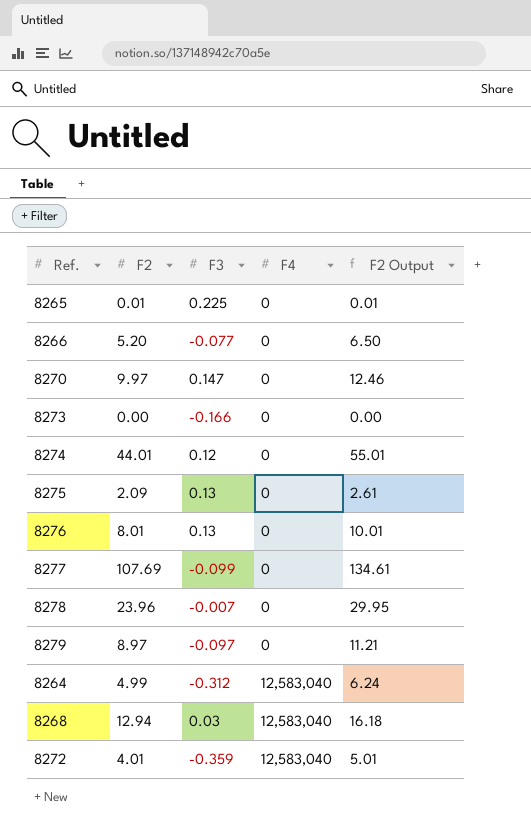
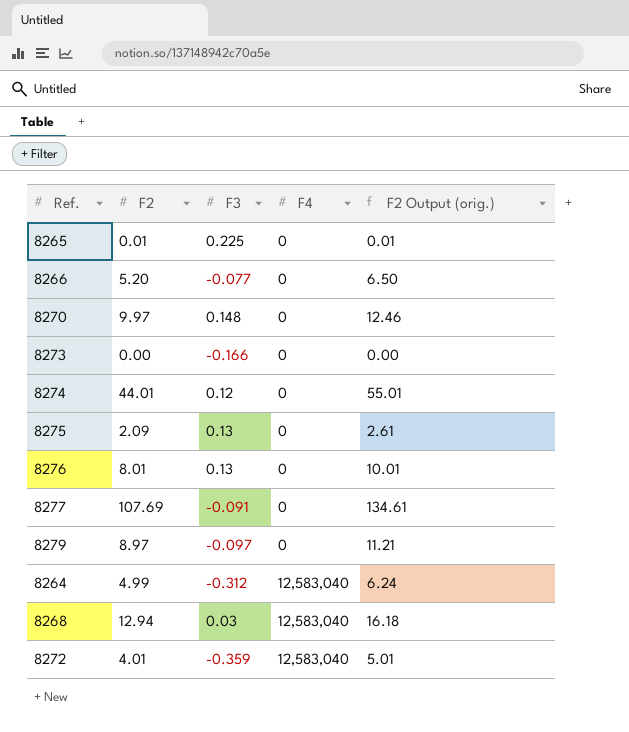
column name: F2 Output -> F2 Output (orig.)
row 8278: 23.96 | -0.007 | 0 | 29.95 -> none
8270 | F3: 0.147 -> 0.148
8277 | F3: -0.099 -> -0.091

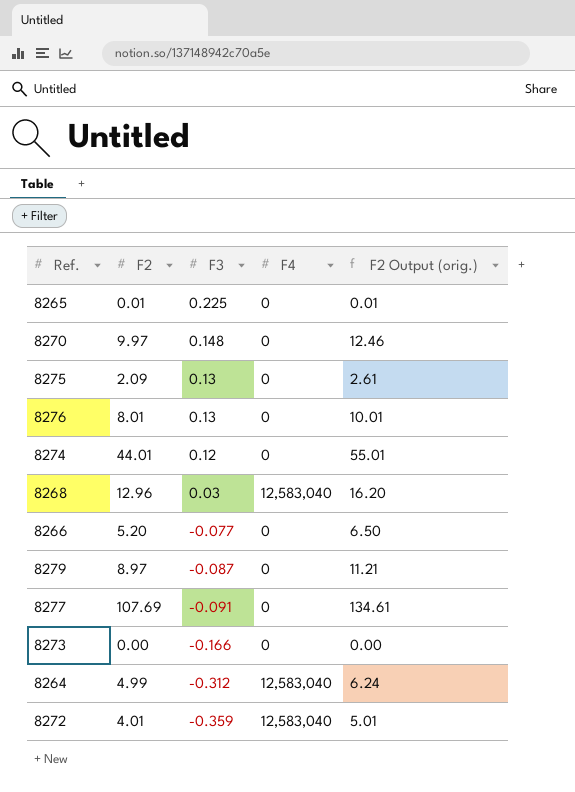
row order: F4 ascending -> F3 descending
8268 | F2: 12.94 -> 12.96
8268 | F2 Output (orig.): 16.18 -> 16.20
8279 | F3: -0.097 -> -0.087

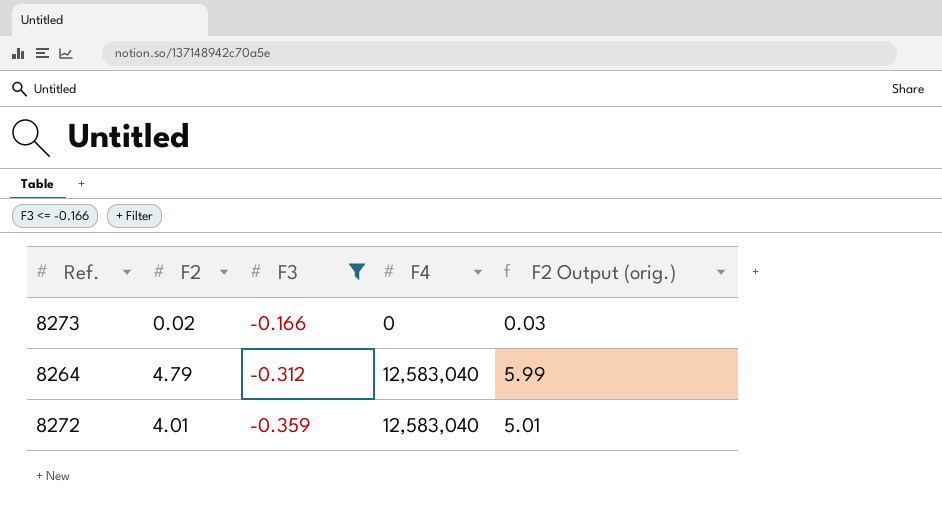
filter: none -> F3 <= -0.166
8273 | F2: 0.00 -> 0.02
8273 | F2 Output (orig.): 0.00 -> 0.03
8264 | F2: 4.99 -> 4.79
8264 | F2 Output (orig.): 6.24 -> 5.99

